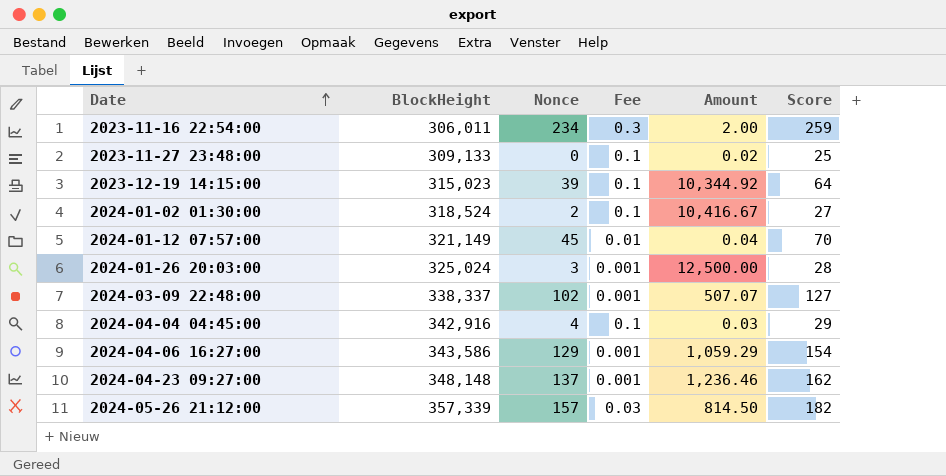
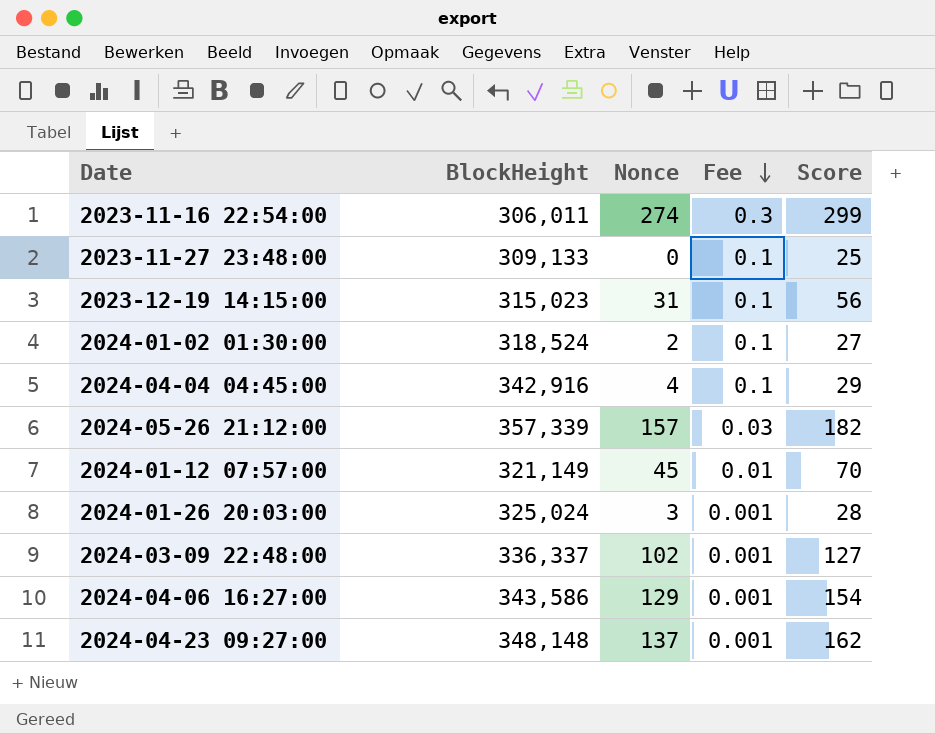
row order: Date ascending -> Fee descending
column Amount | position: 5 -> none
2023-11-16 22:54:00 | Nonce: 234 -> 274
2023-11-16 22:54:00 | Score: 259 -> 299
2023-12-19 14:15:00 | Nonce: 39 -> 31
2023-12-19 14:15:00 | Score: 64 -> 56
2024-03-09 22:48:00 | BlockHeight: 338,337 -> 336,337

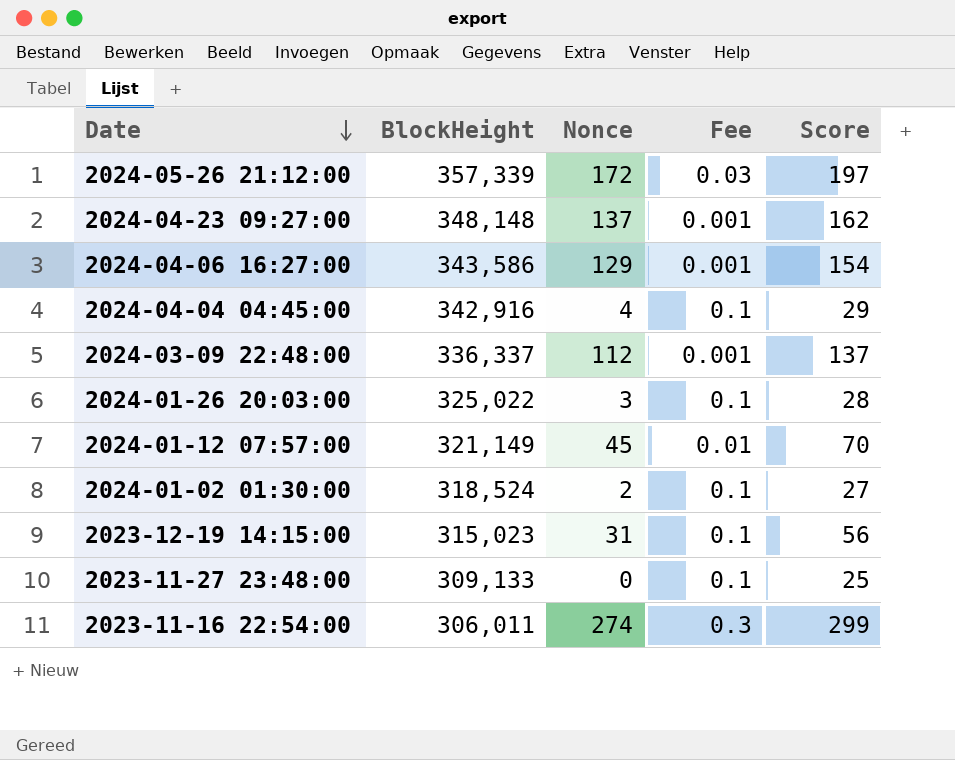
row order: Fee descending -> Date descending
2024-05-26 21:12:00 | Nonce: 157 -> 172
2024-05-26 21:12:00 | Score: 182 -> 197
2024-03-09 22:48:00 | Nonce: 102 -> 112
2024-03-09 22:48:00 | Score: 127 -> 137
2024-01-26 20:03:00 | BlockHeight: 325,024 -> 325,022
2024-01-26 20:03:00 | Fee: 0.001 -> 0.1

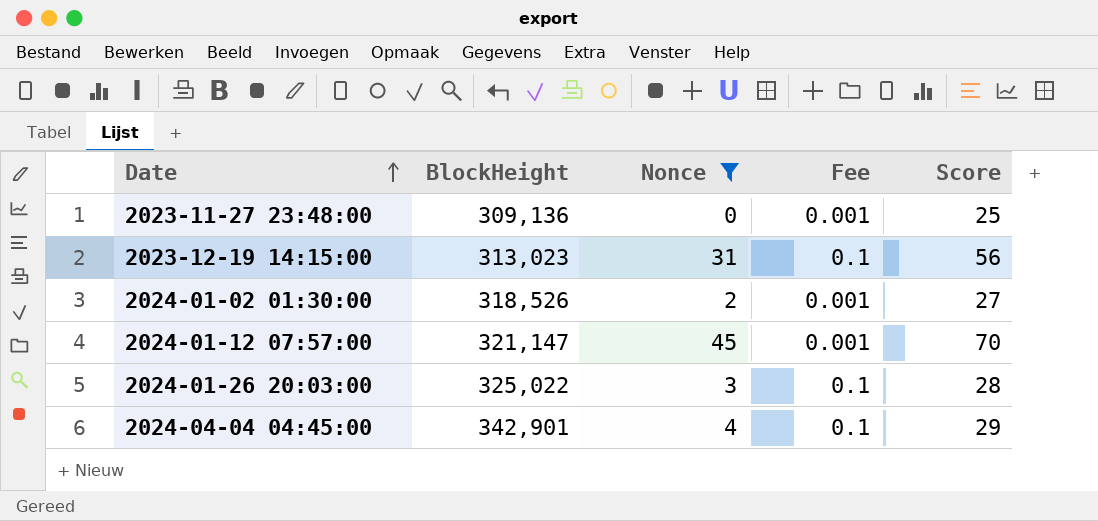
filter: none -> Nonce <= 45
row order: Date descending -> Date ascending
2023-11-27 23:48:00 | BlockHeight: 309,133 -> 309,136
2023-11-27 23:48:00 | Fee: 0.1 -> 0.001
2023-12-19 14:15:00 | BlockHeight: 315,023 -> 313,023
2024-01-02 01:30:00 | BlockHeight: 318,524 -> 318,526
2024-01-02 01:30:00 | Fee: 0.1 -> 0.001
2024-01-12 07:57:00 | BlockHeight: 321,149 -> 321,147
2024-01-12 07:57:00 | Fee: 0.01 -> 0.001
2024-04-04 04:45:00 | BlockHeight: 342,916 -> 342,901

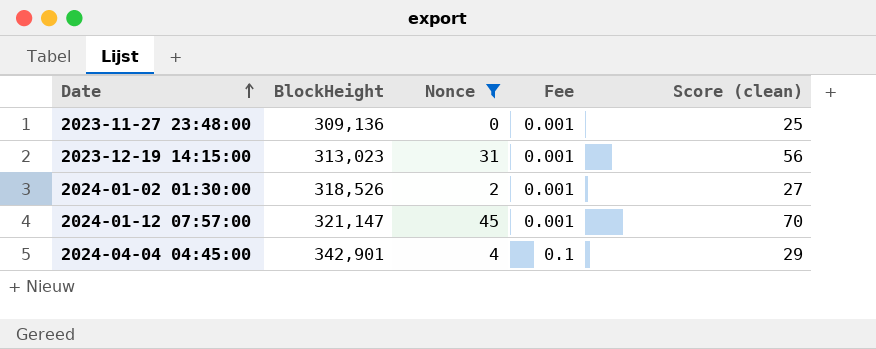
column name: Score -> Score (clean)
row 2024-01-26 20:03:00: 325,022 | 3 | 0.1 | 28 -> none
2023-12-19 14:15:00 | Fee: 0.1 -> 0.001

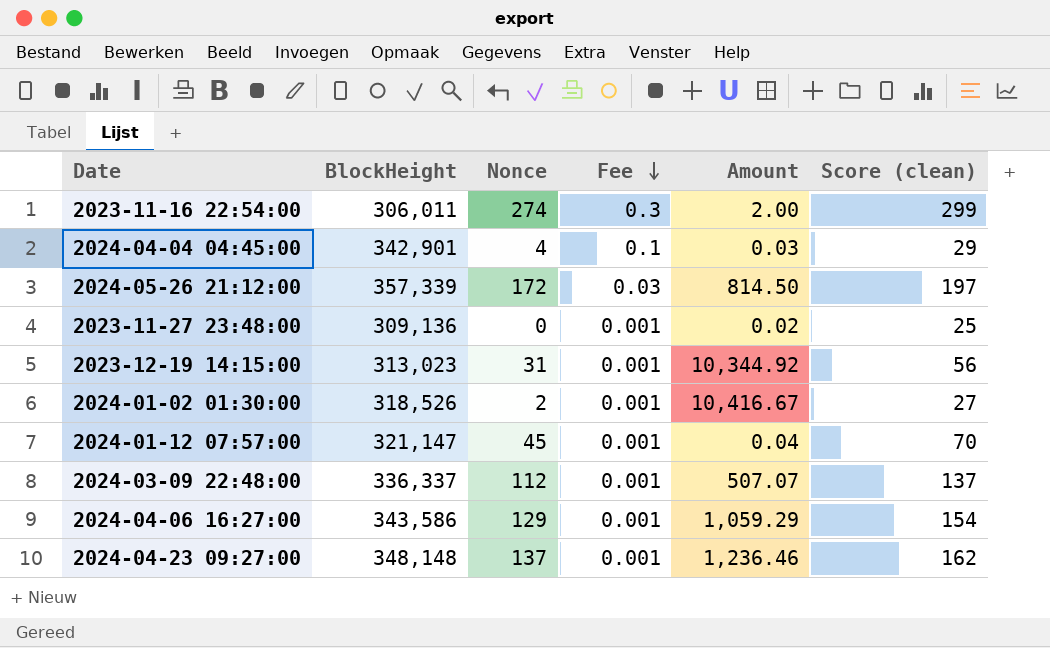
filter: Nonce <= 45 -> none
row order: Date ascending -> Fee descending
column Amount | position: none -> 5

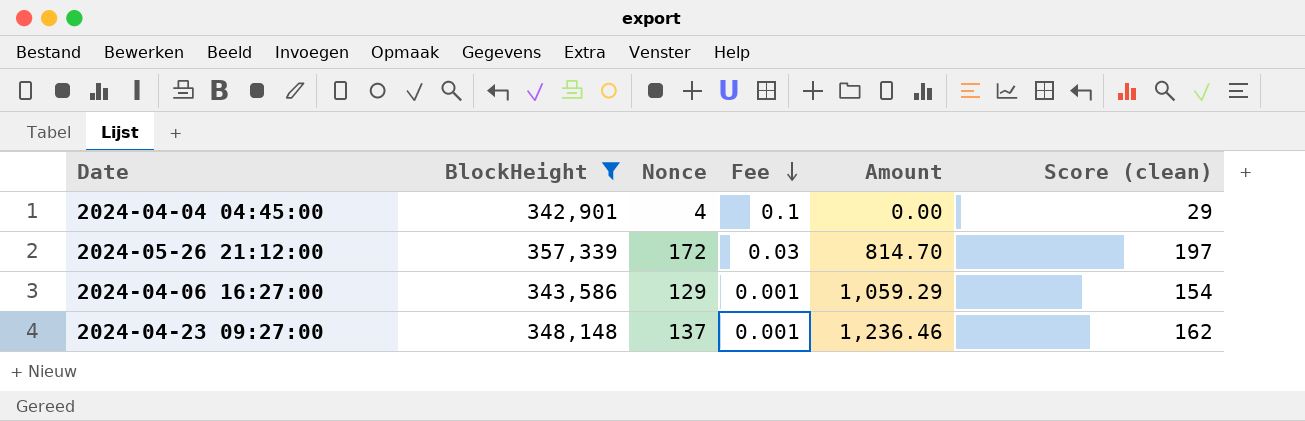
filter: none -> BlockHeight >= 342,901
2024-04-04 04:45:00 | Amount: 0.03 -> 0.00
2024-05-26 21:12:00 | Amount: 814.50 -> 814.70

